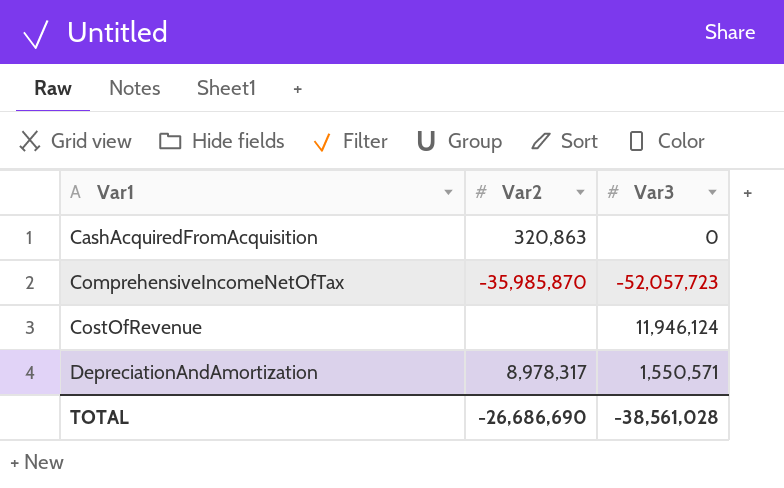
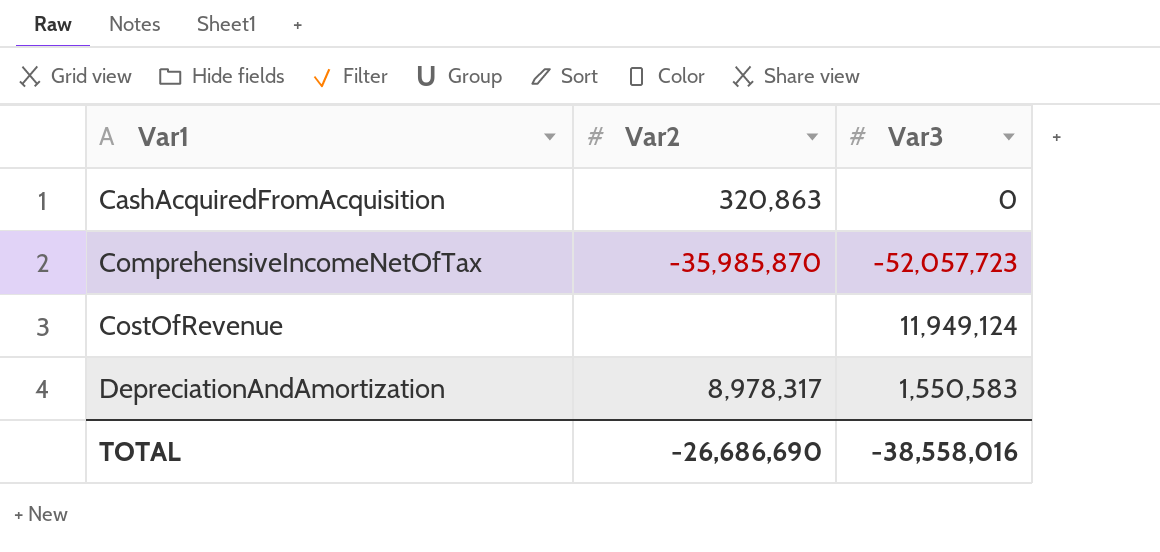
CostOfRevenue | Var3: 11,946,124 -> 11,949,124
DepreciationAndAmortization | Var3: 1,550,571 -> 1,550,583
TOTAL | Var3: -38,561,028 -> -38,558,016

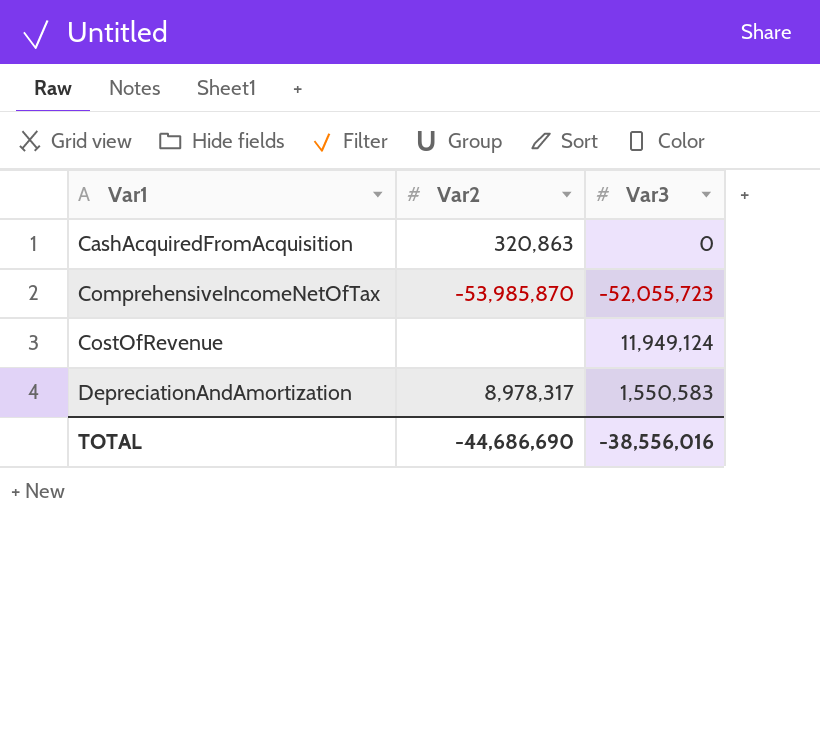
ComprehensiveIncomeNetOfTax | Var2: -35,985,870 -> -53,985,870
ComprehensiveIncomeNetOfTax | Var3: -52,057,723 -> -52,055,723
TOTAL | Var2: -26,686,690 -> -44,686,690
TOTAL | Var3: -38,558,016 -> -38,556,016

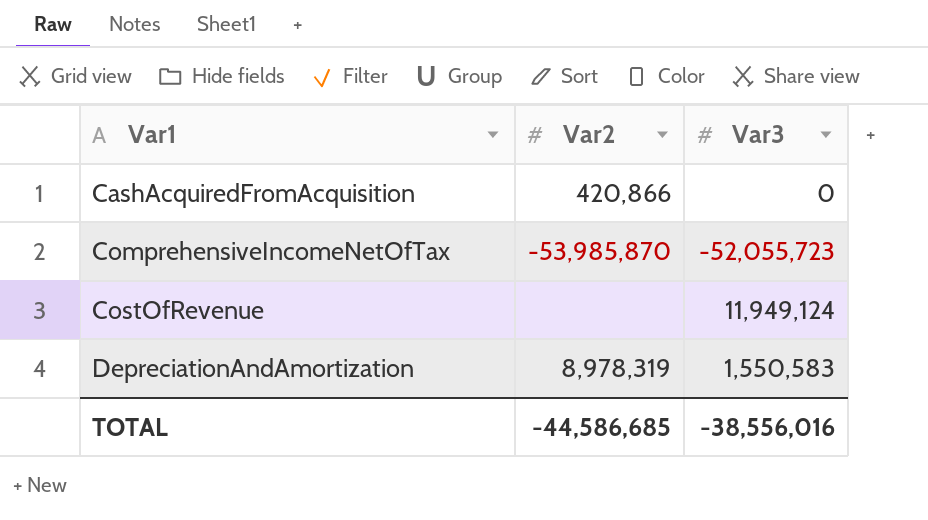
CashAcquiredFromAcquisition | Var2: 320,863 -> 420,866
DepreciationAndAmortization | Var2: 8,978,317 -> 8,978,319
TOTAL | Var2: -44,686,690 -> -44,586,685

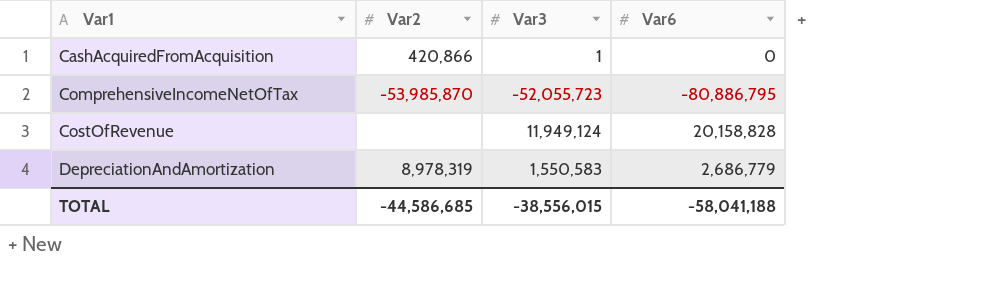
column Var6 | position: none -> 4
CashAcquiredFromAcquisition | Var3: 0 -> 1
TOTAL | Var3: -38,556,016 -> -38,556,015

